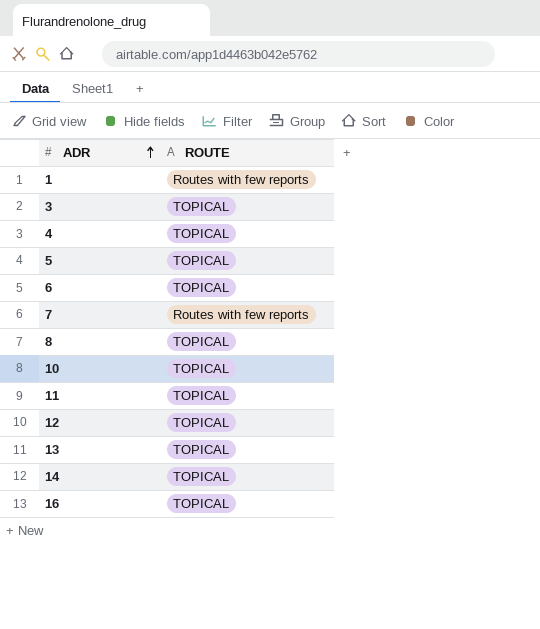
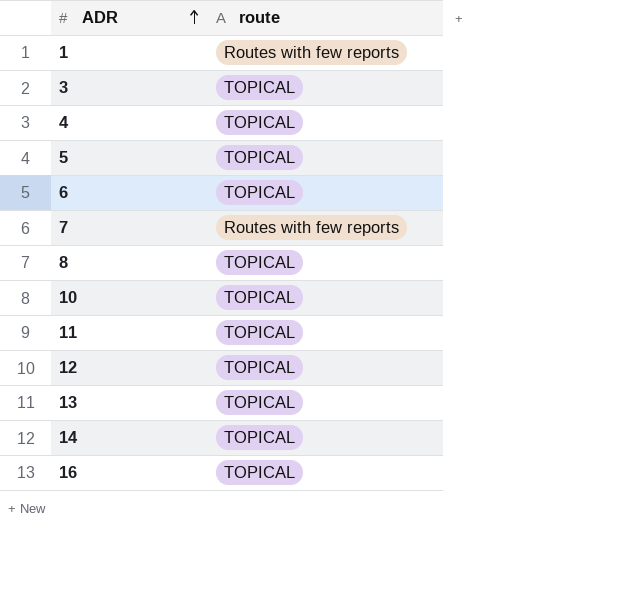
column name: ROUTE -> route

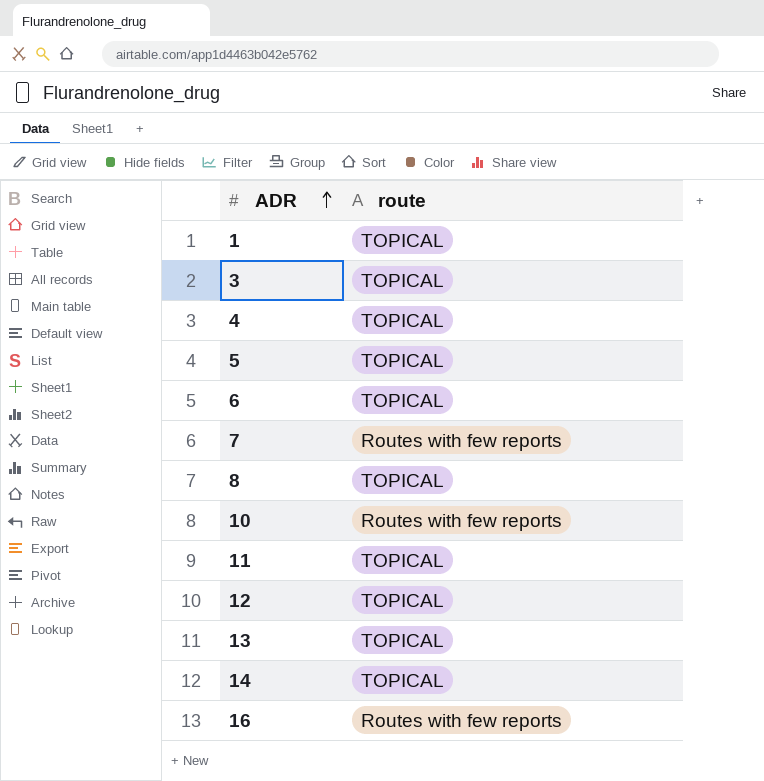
1 | route: Routes with few reports -> TOPICAL
10 | route: TOPICAL -> Routes with few reports
16 | route: TOPICAL -> Routes with few reports

